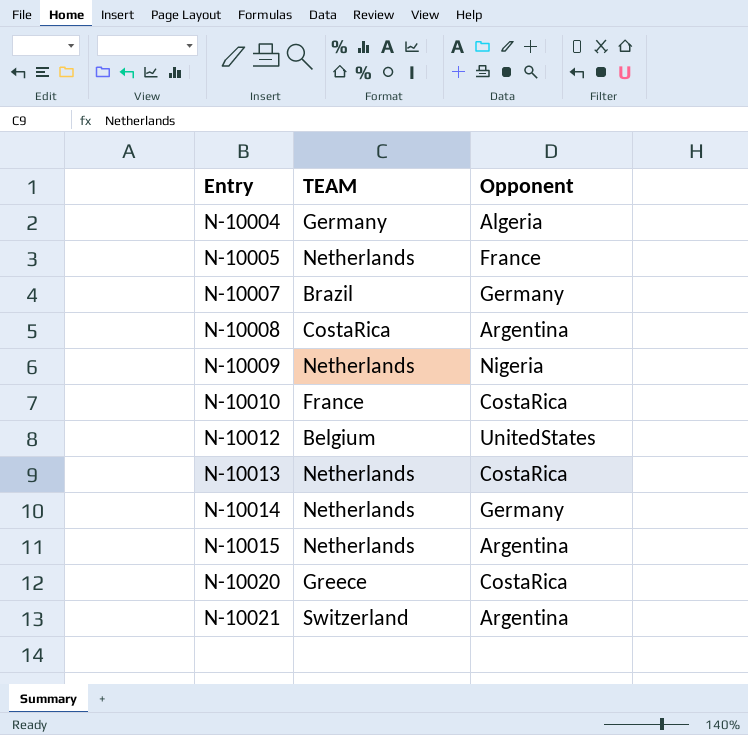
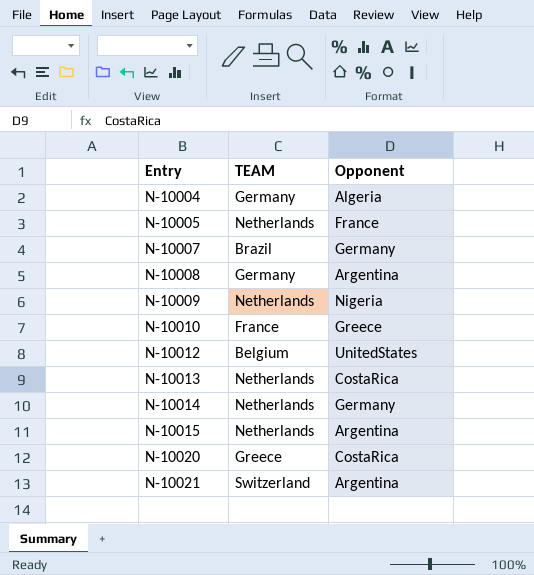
N-10008 | TEAM: CostaRica -> Germany
N-10010 | Opponent: CostaRica -> Greece

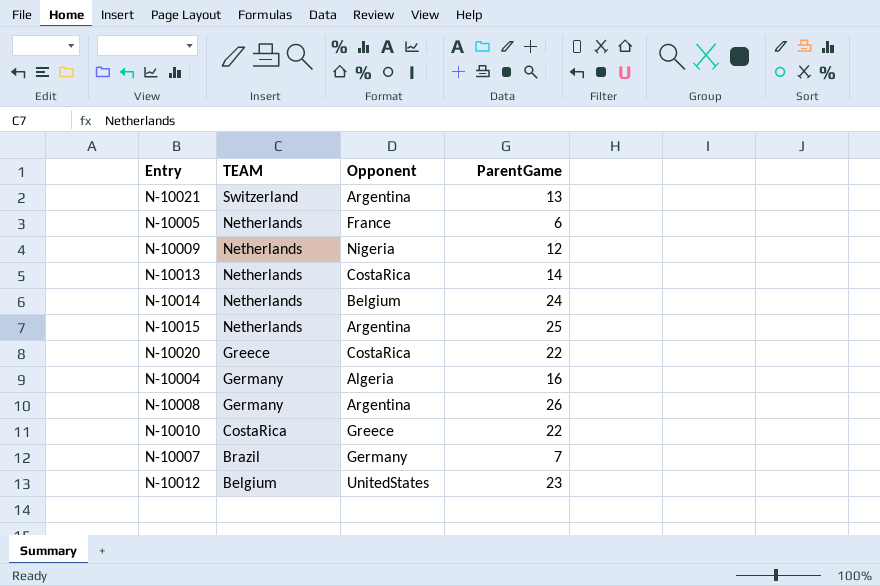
row order: Entry ascending -> TEAM descending
column ParentGame | position: none -> 4
N-10014 | Opponent: Germany -> Belgium
N-10010 | TEAM: France -> CostaRica

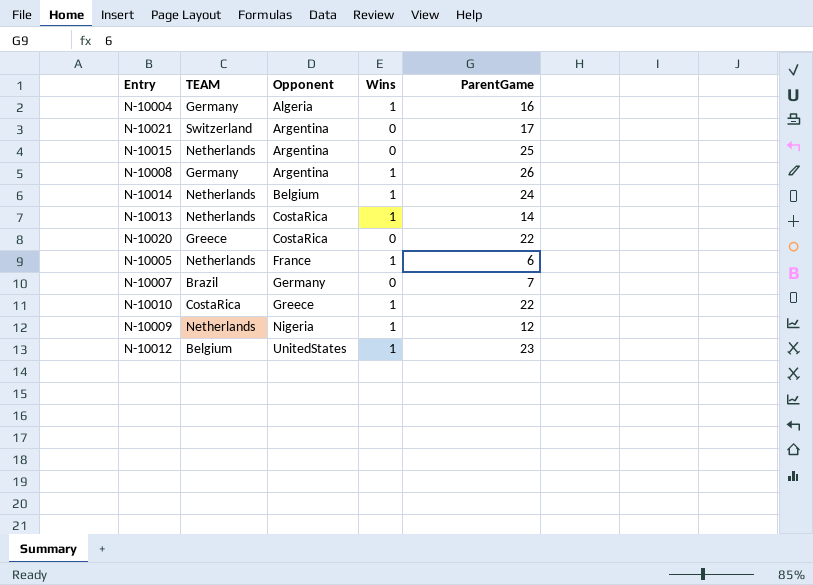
row order: TEAM descending -> Opponent ascending
column Wins | position: none -> 4
N-10021 | ParentGame: 13 -> 17

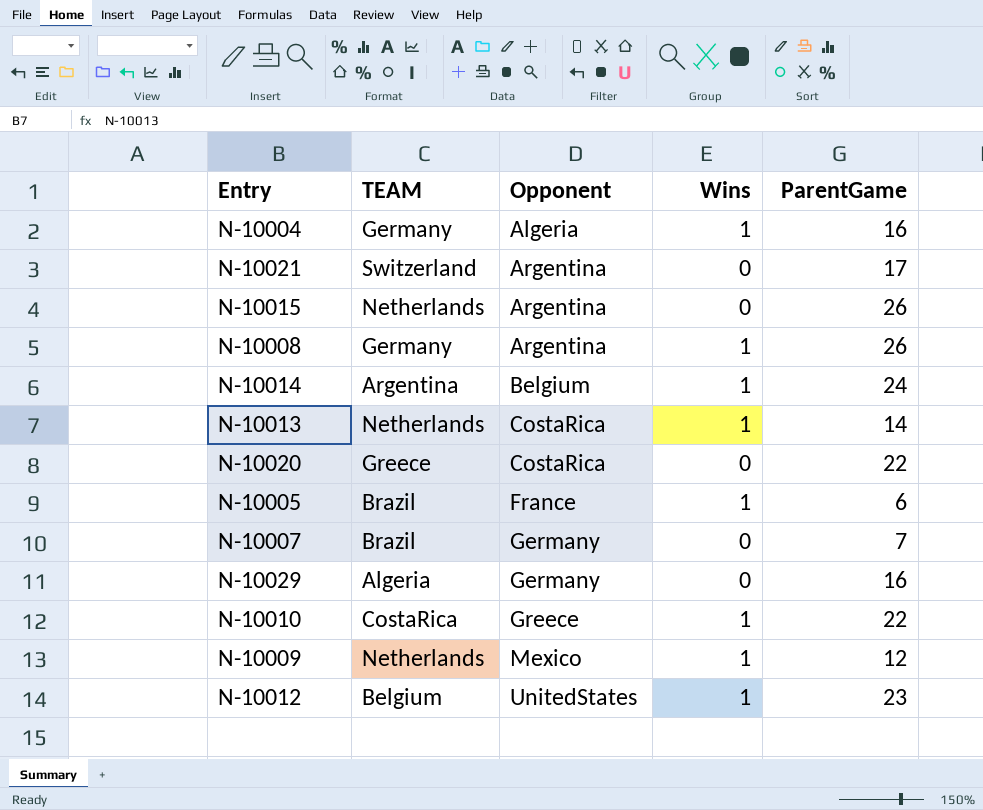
N-10015 | ParentGame: 25 -> 26
N-10014 | TEAM: Netherlands -> Argentina
N-10005 | TEAM: Netherlands -> Brazil
row N-10029: none -> Algeria | Germany | 0 | 16
N-10009 | Opponent: Nigeria -> Mexico

